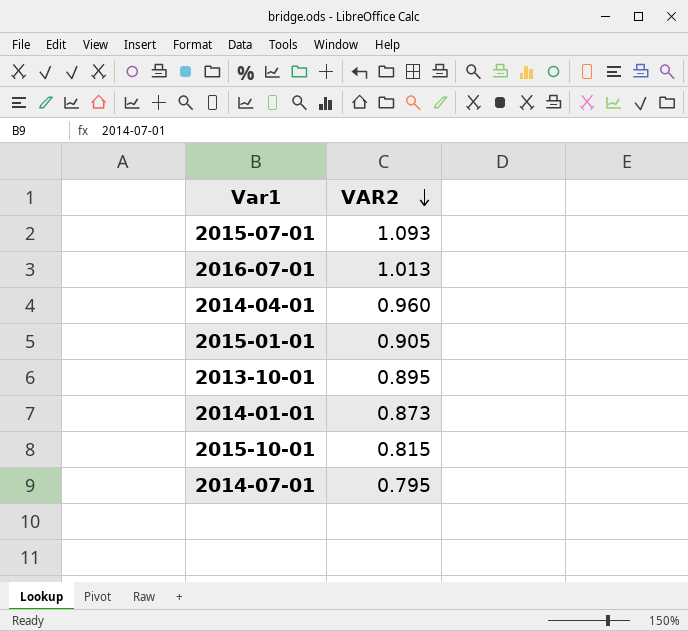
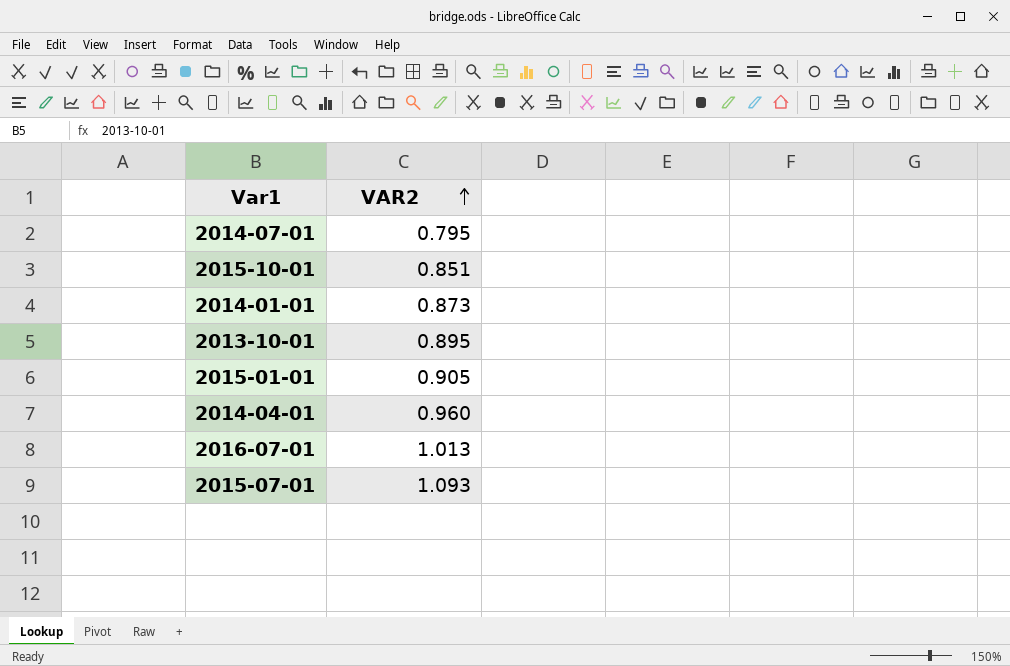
row order: VAR2 descending -> VAR2 ascending
2015-10-01 | VAR2: 0.815 -> 0.851

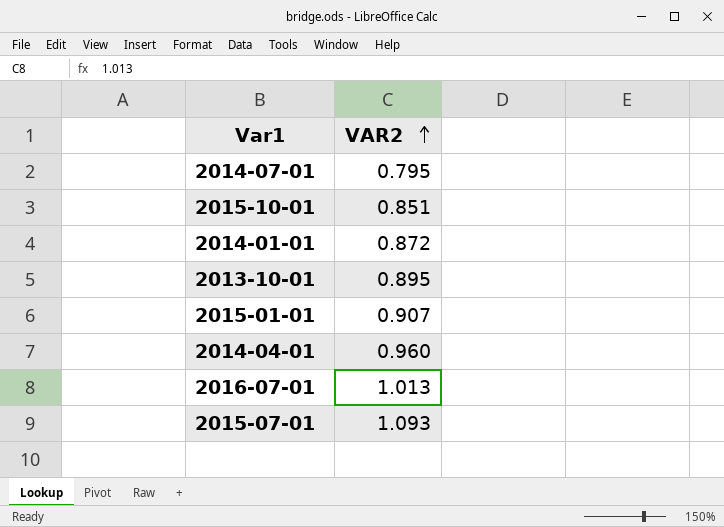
2014-01-01 | VAR2: 0.873 -> 0.872
2015-01-01 | VAR2: 0.905 -> 0.907

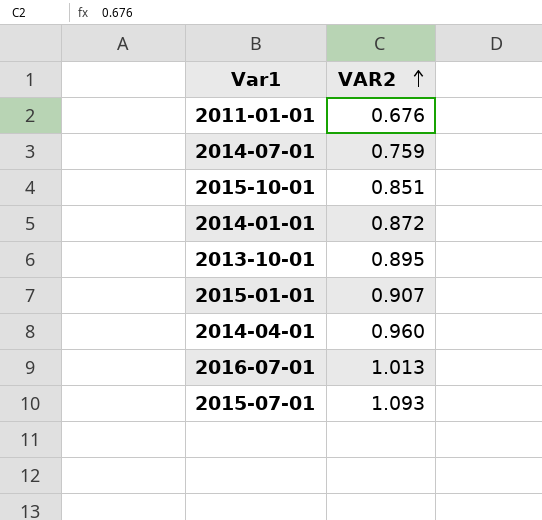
row 2011-01-01: none -> 0.676
2014-07-01 | VAR2: 0.795 -> 0.759

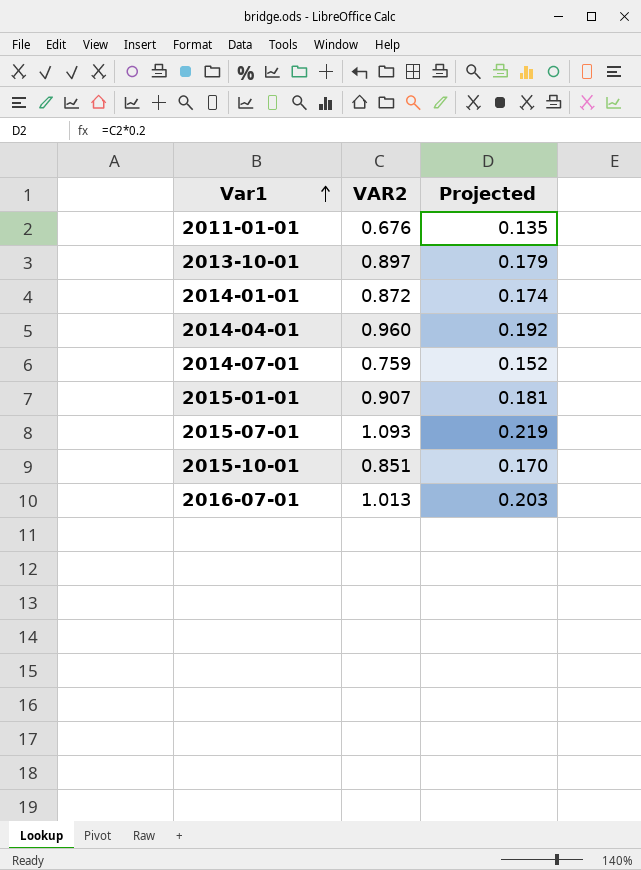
row order: VAR2 ascending -> Var1 ascending
column Projected | formula: none -> [VAR2] * 0.2
2013-10-01 | VAR2: 0.895 -> 0.897

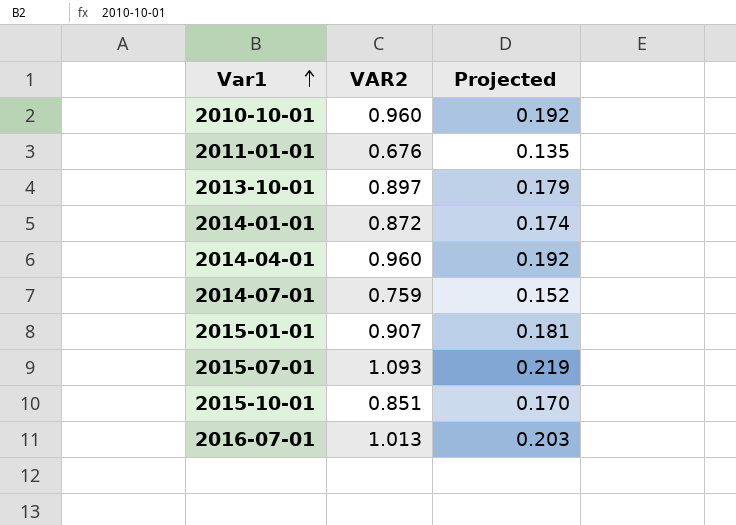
row 2010-10-01: none -> 0.960 | 0.192

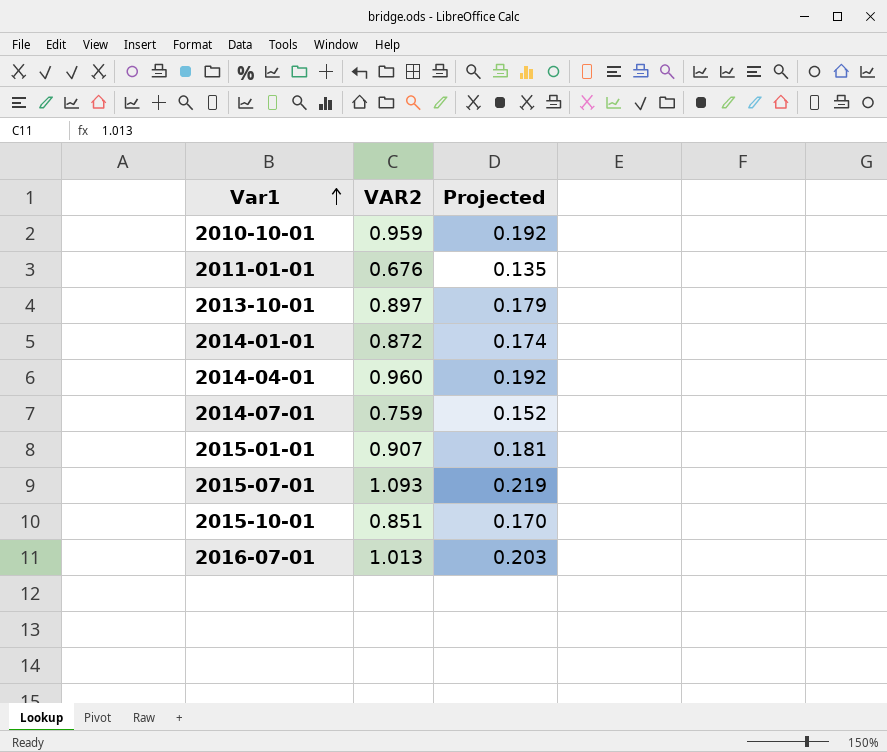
2010-10-01 | VAR2: 0.960 -> 0.959

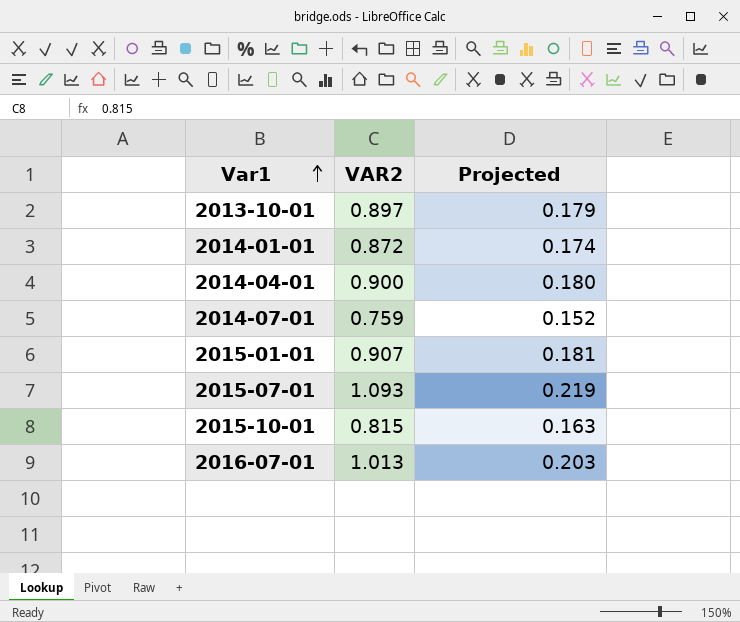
row 2010-10-01: 0.959 | 0.192 -> none
row 2011-01-01: 0.676 | 0.135 -> none
2014-04-01 | VAR2: 0.960 -> 0.900
2014-04-01 | Projected: 0.192 -> 0.180
2015-10-01 | VAR2: 0.851 -> 0.815
2015-10-01 | Projected: 0.170 -> 0.163

